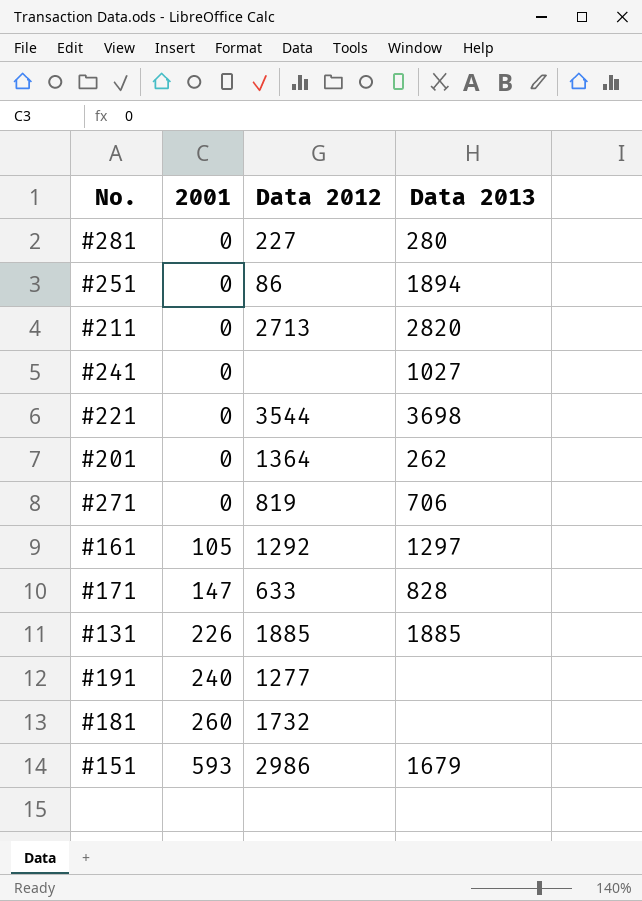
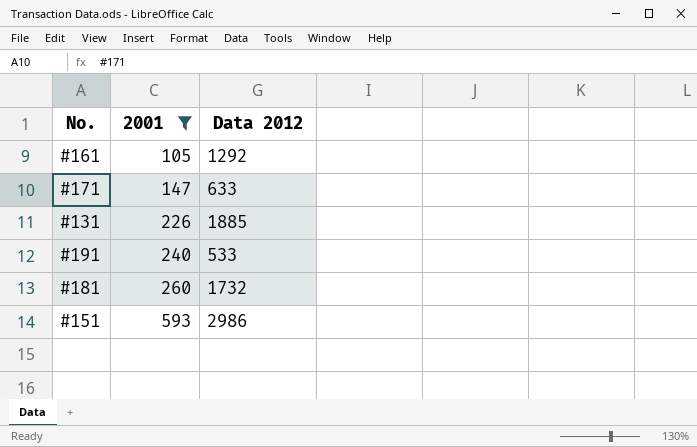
filter: none -> 2001 != 0
column Data 2013 | position: 4 -> none
#191 | Data 2012: 1277 -> 533

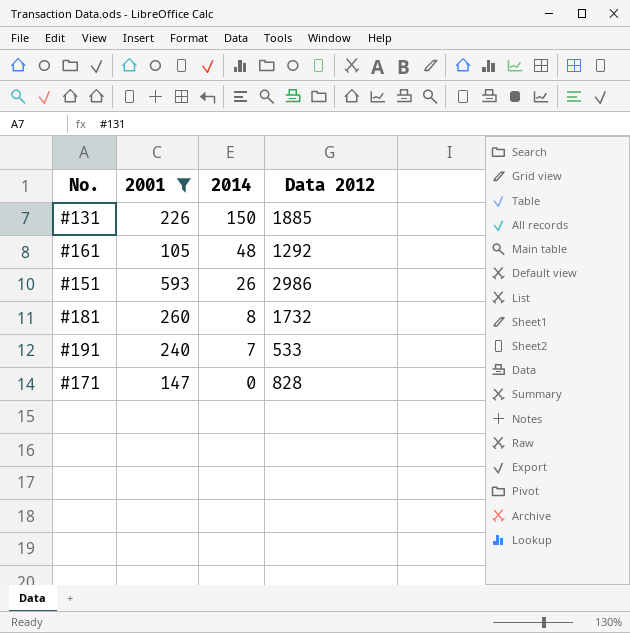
row order: 2001 ascending -> 2014 descending
column 2014 | position: none -> 3
#171 | Data 2012: 633 -> 828

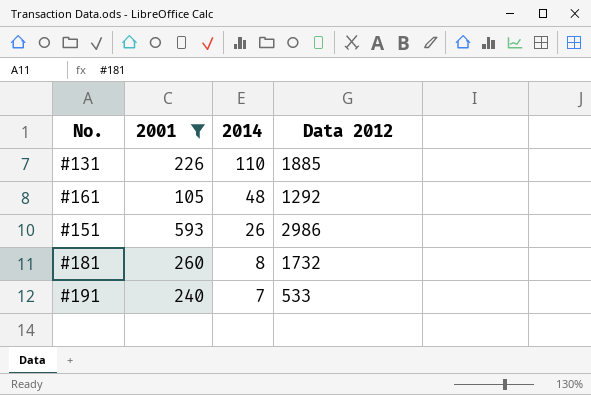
row #171: 147 | 0 | 828 -> none
#131 | 2014: 150 -> 110

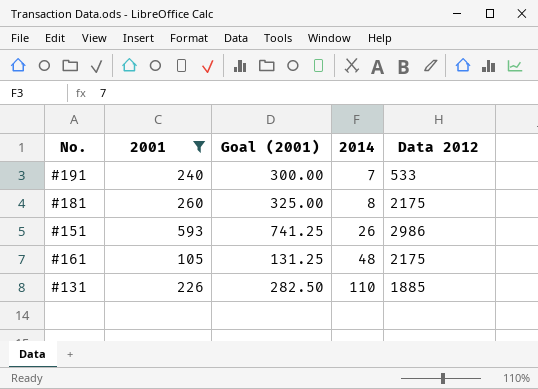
row order: 2014 descending -> 2014 ascending
column Goal (2001) | formula: none -> [2001] * 1.25
#181 | Data 2012: 1732 -> 2175
#161 | Data 2012: 1292 -> 2175

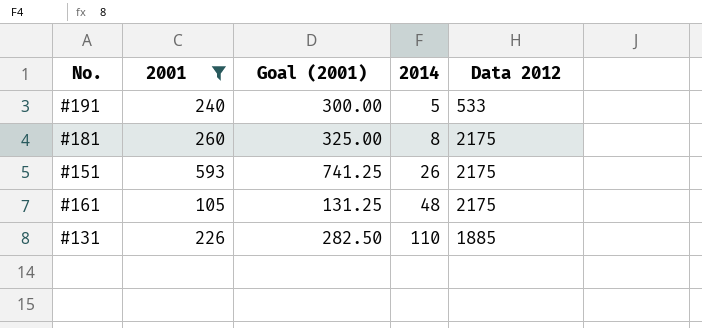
#191 | 2014: 7 -> 5
#151 | Data 2012: 2986 -> 2175

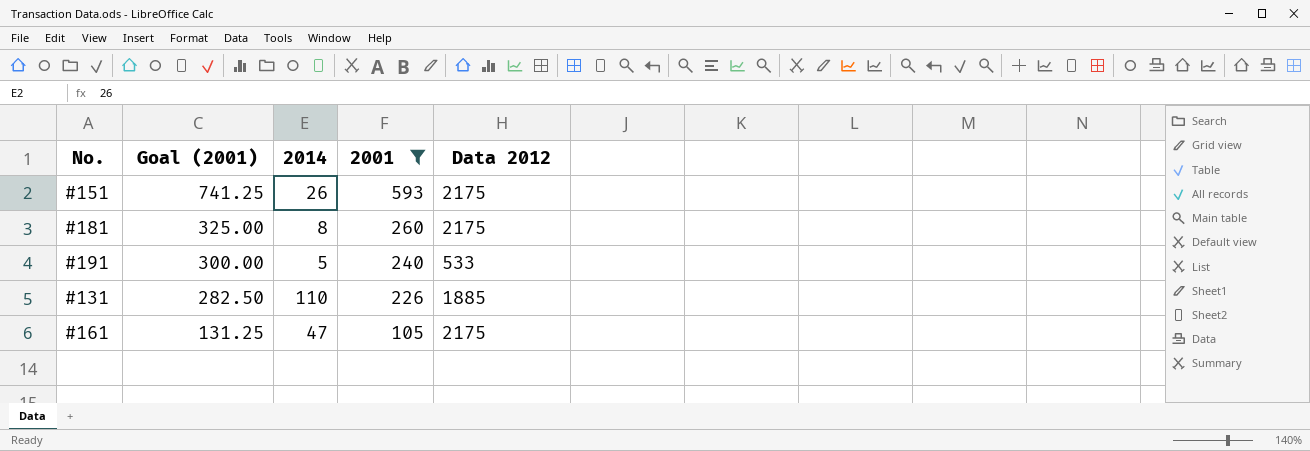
row order: 2014 ascending -> Goal (2001) descending
column 2001 | position: 2 -> 4
#161 | 2014: 48 -> 47

